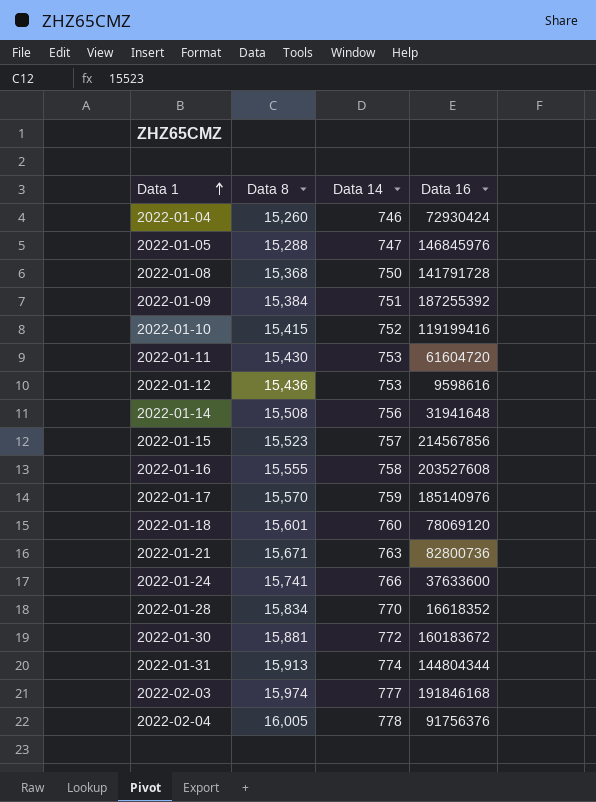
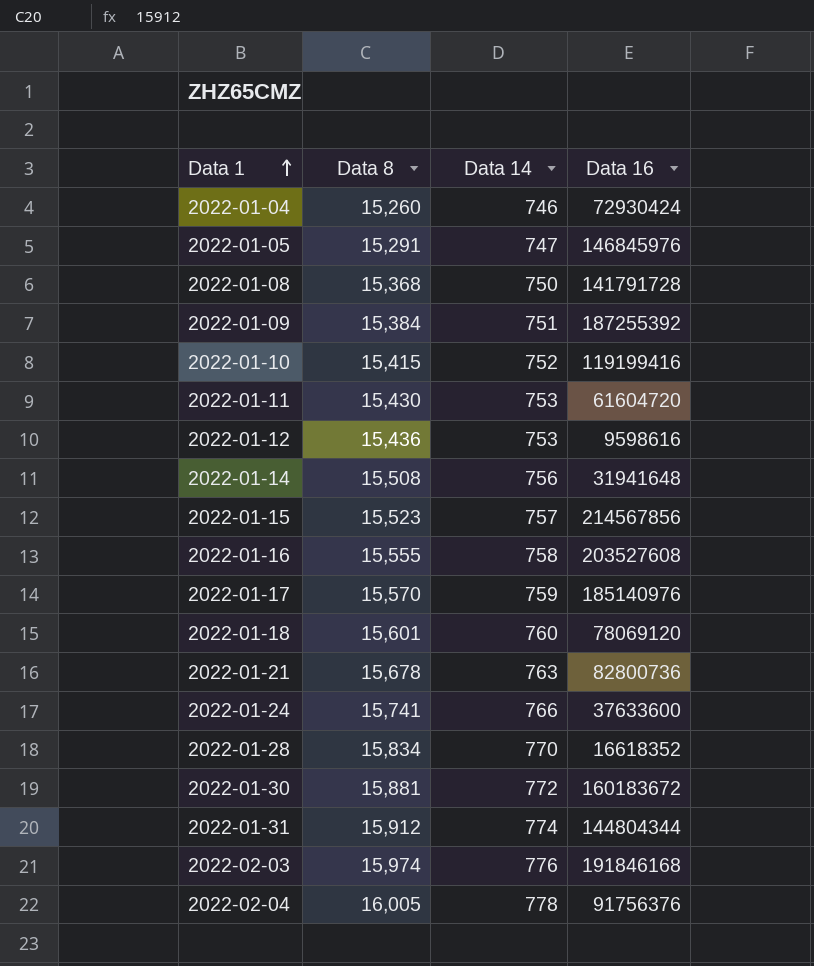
2022-01-05 | Data 8: 15,288 -> 15,291
2022-01-21 | Data 8: 15,671 -> 15,678
2022-01-31 | Data 8: 15,913 -> 15,912
2022-02-03 | Data 14: 777 -> 776

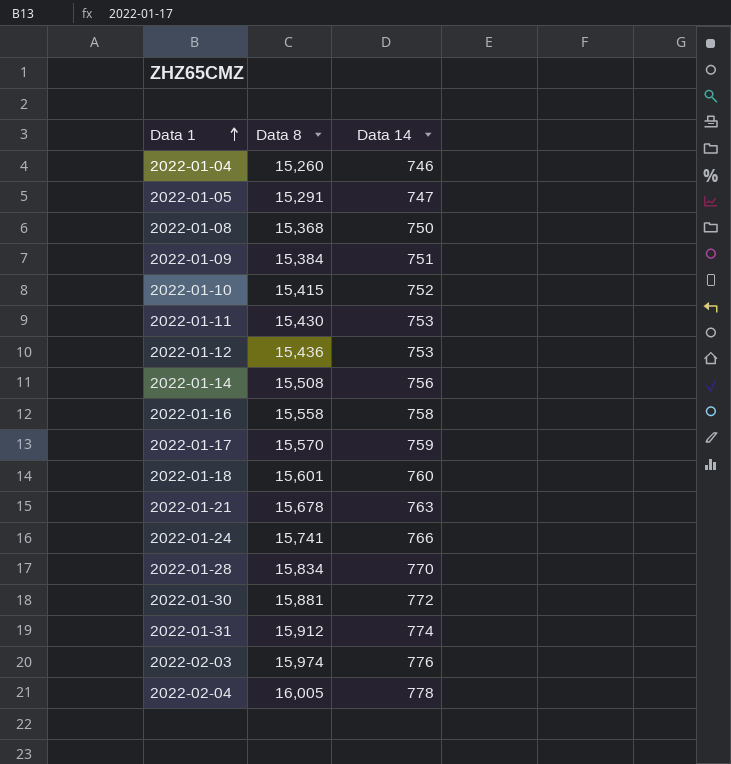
column Data 16 | position: 4 -> none
row 2022-01-15: 15,523 | 757 | 214567856 -> none
2022-01-16 | Data 8: 15,555 -> 15,558

